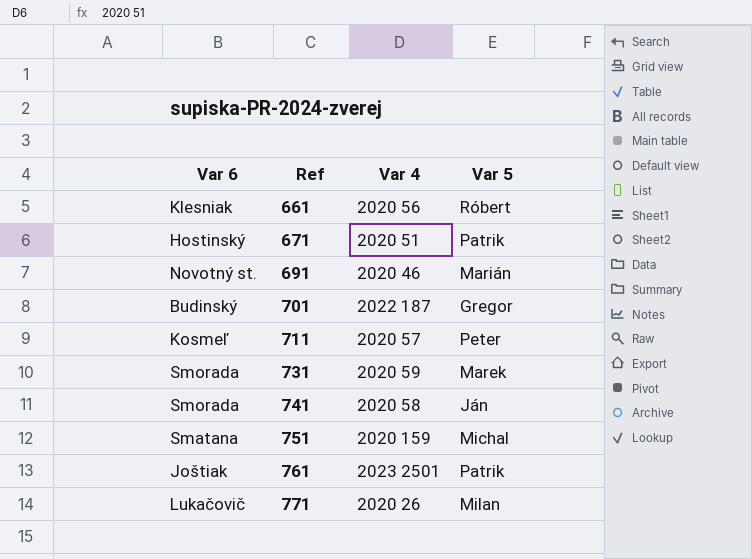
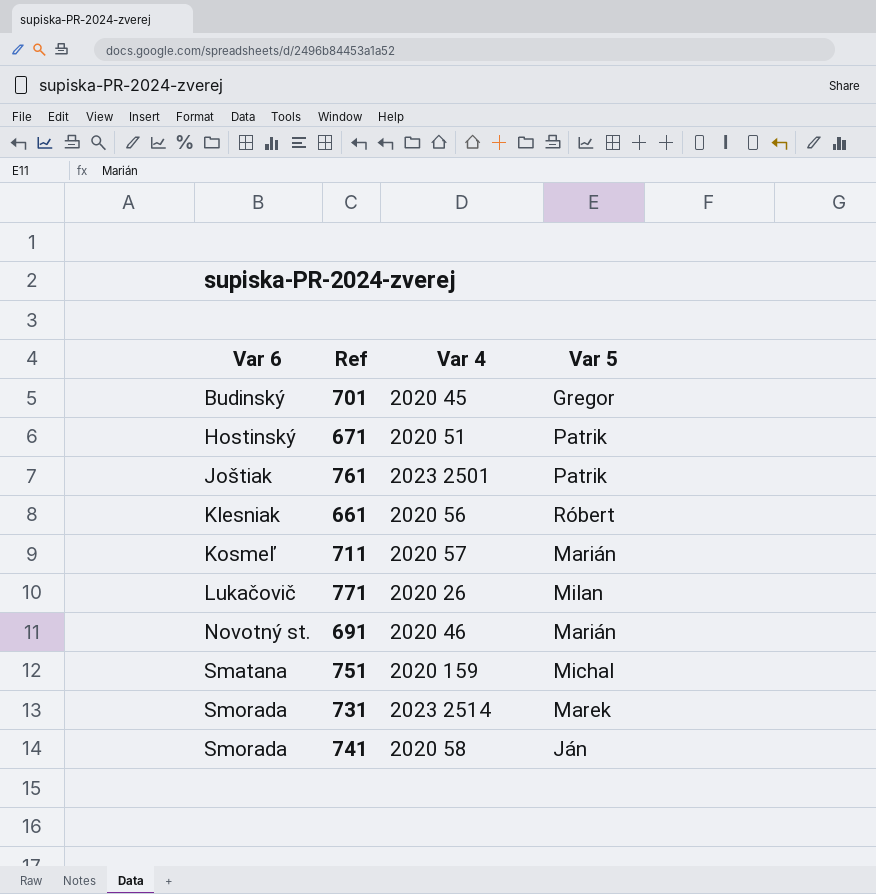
row order: Ref ascending -> Var 6 ascending
701 | Var 4: 2022 187 -> 2020 45
711 | Var 5: Peter -> Marián
731 | Var 4: 2020 59 -> 2023 2514

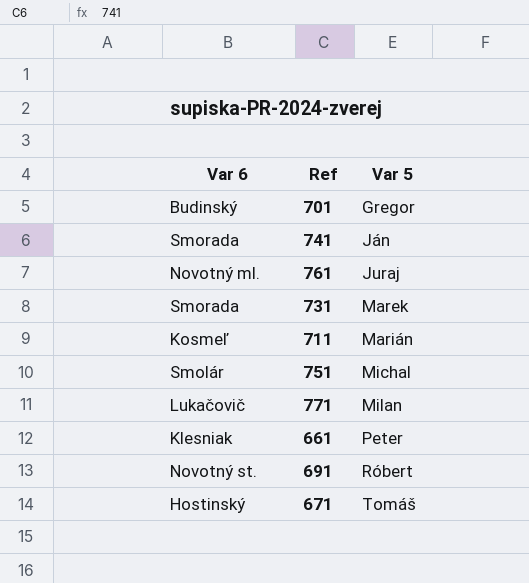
row order: Var 6 ascending -> Var 5 ascending
column Var 4 | position: 3 -> none
761 | Var 6: Joštiak -> Novotný ml.
761 | Var 5: Patrik -> Juraj
751 | Var 6: Smatana -> Smolár
661 | Var 5: Róbert -> Peter
691 | Var 5: Marián -> Róbert
671 | Var 5: Patrik -> Tomáš

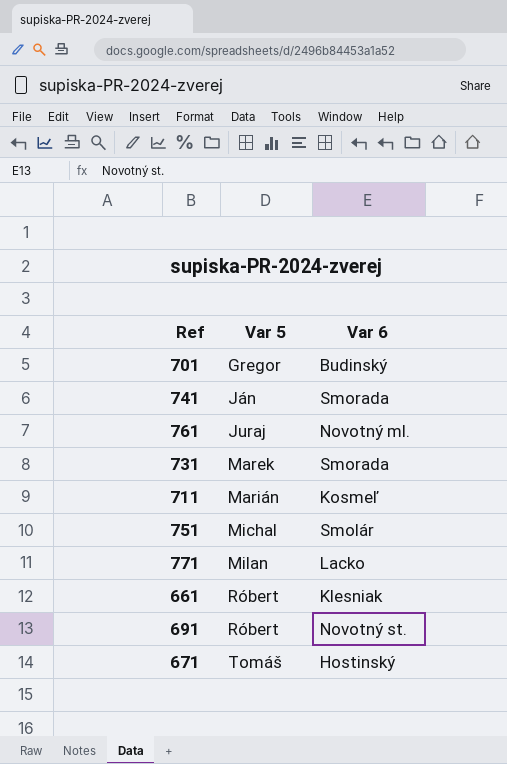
column Var 6 | position: 1 -> 3
771 | Var 6: Lukačovič -> Lacko
661 | Var 5: Peter -> Róbert

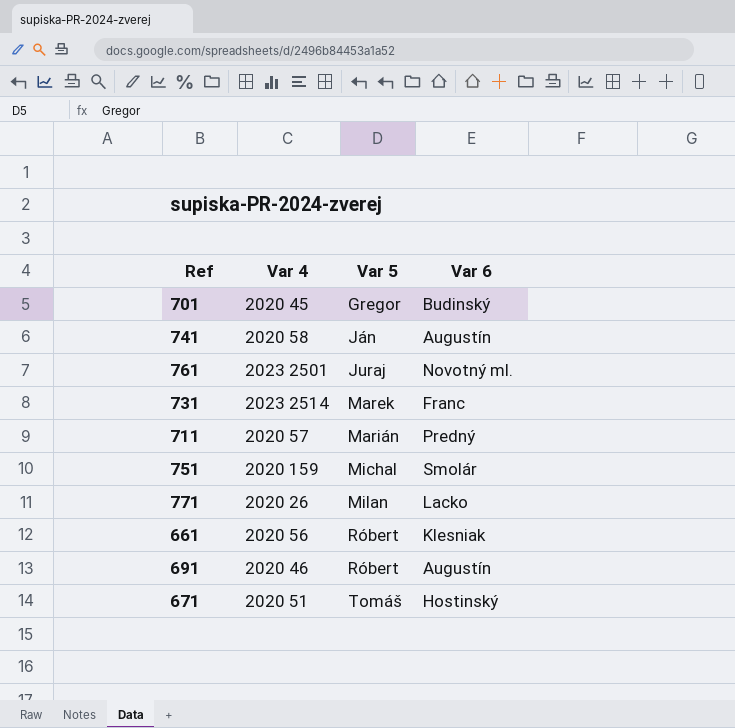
column Var 4 | position: none -> 2
741 | Var 6: Smorada -> Augustín
731 | Var 6: Smorada -> Franc
711 | Var 6: Kosmeľ -> Predný
691 | Var 6: Novotný st. -> Augustín

